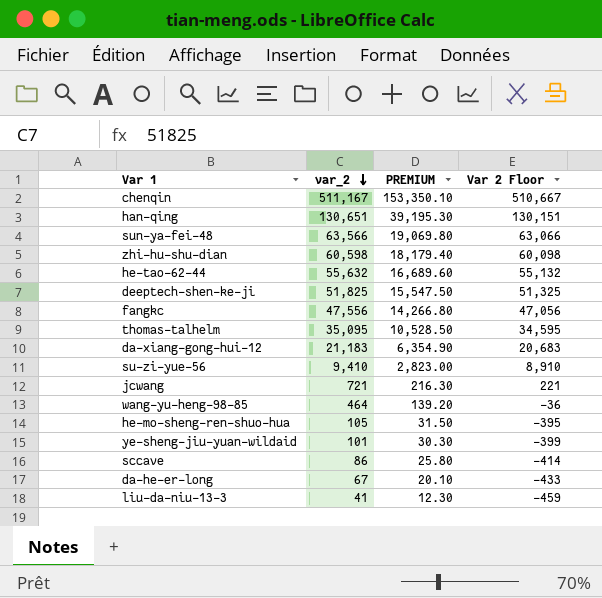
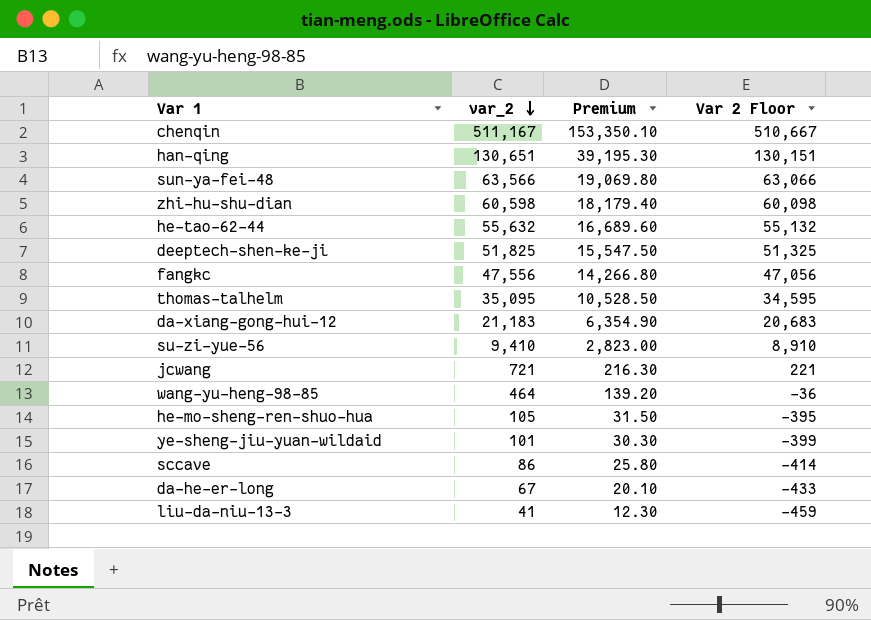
column name: PREMIUM -> Premium

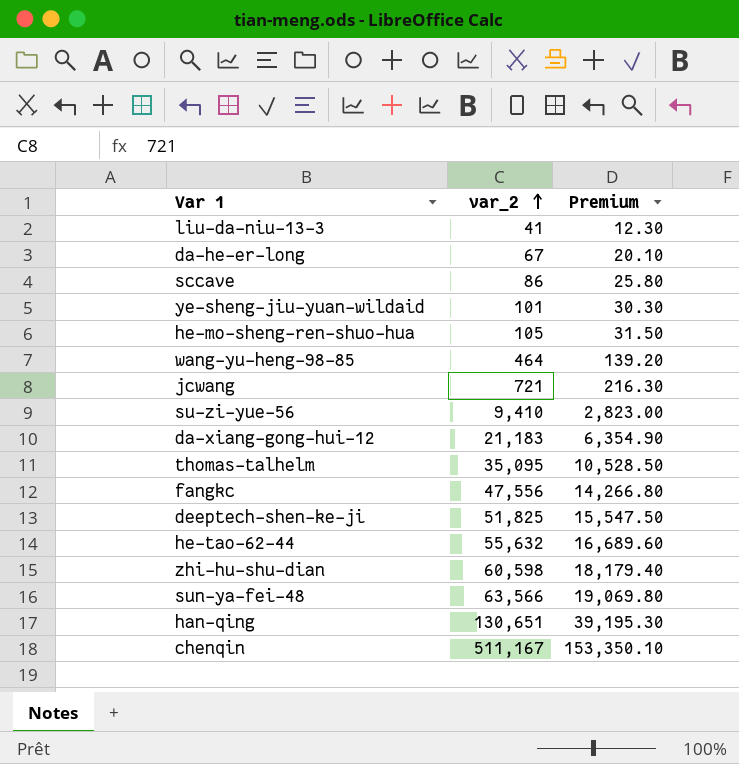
row order: var_2 descending -> var_2 ascending
column Var 2 Floor | formula: [var_2] - 500 -> none

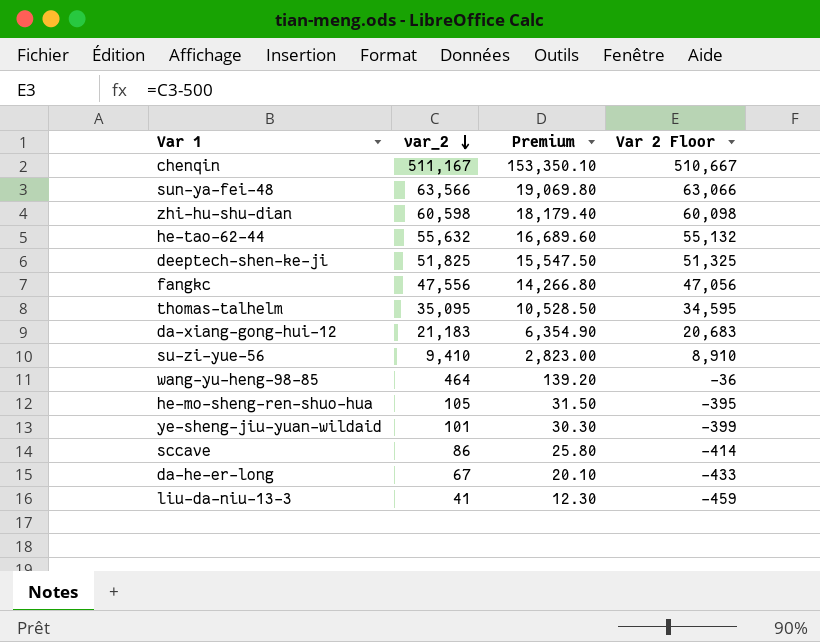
row order: var_2 ascending -> var_2 descending
column Var 2 Floor | formula: none -> [var_2] - 500
row jcwang: 721 | 216.30 -> none
row han-qing: 130,651 | 39,195.30 -> none

